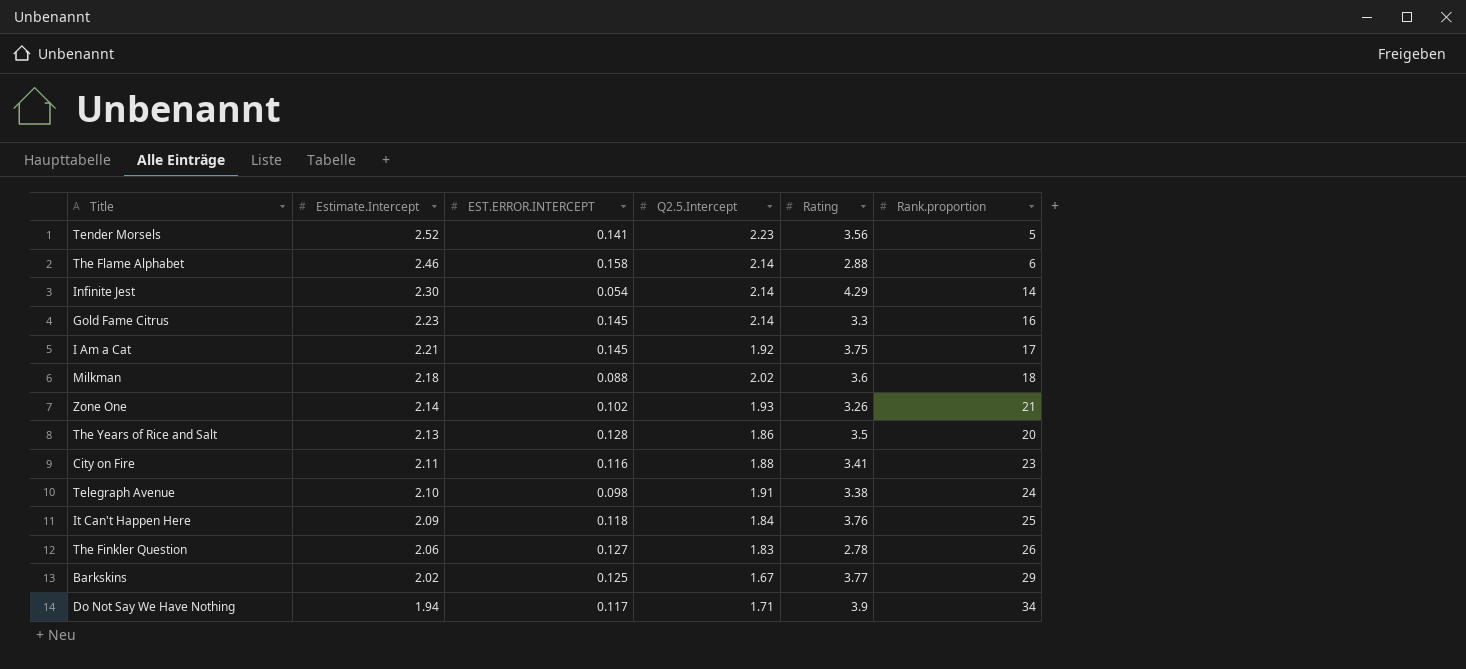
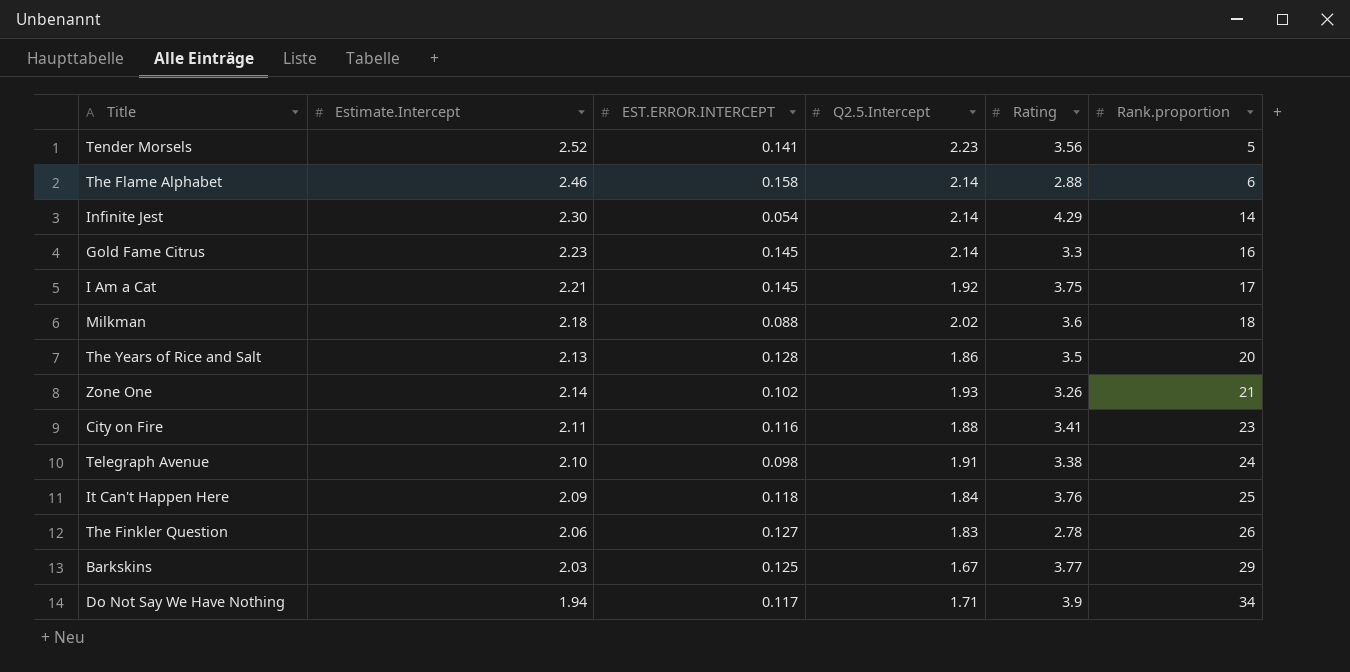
row order: Estimate.Intercept descending -> Rank.proportion ascending
Barkskins | Estimate.Intercept: 2.02 -> 2.03

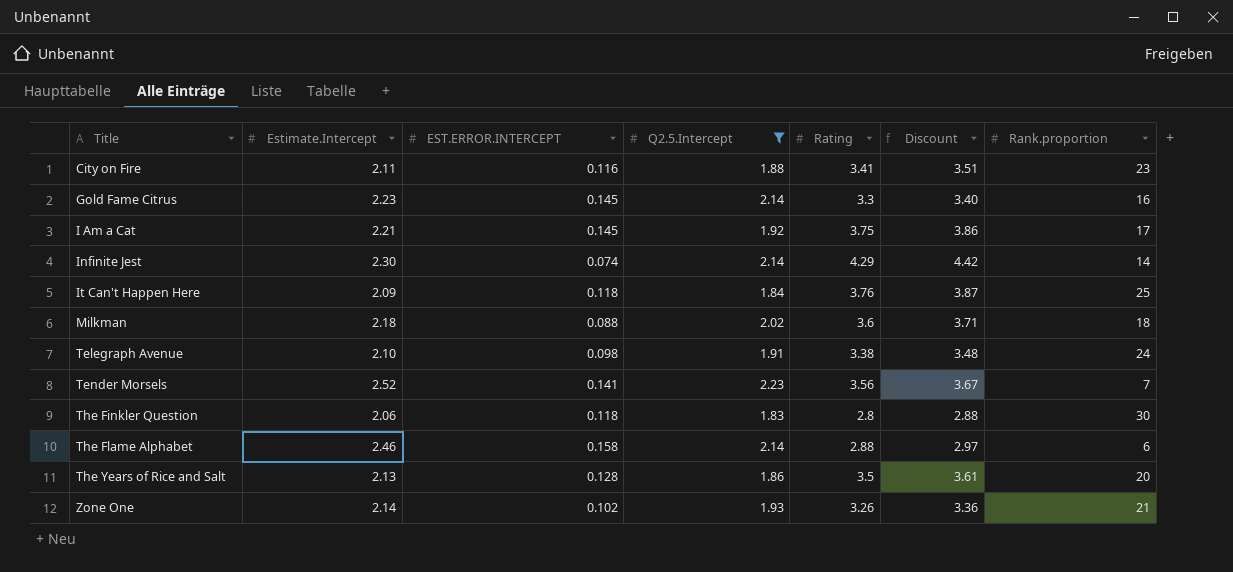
filter: none -> Q2.5.Intercept >= 1.83
row order: Rank.proportion ascending -> Title ascending
column Discount | formula: none -> [Rating] * 1.03
Infinite Jest | EST.ERROR.INTERCEPT: 0.054 -> 0.074
Tender Morsels | Rank.proportion: 5 -> 7
The Finkler Question | EST.ERROR.INTERCEPT: 0.127 -> 0.118
The Finkler Question | Rating: 2.78 -> 2.8
The Finkler Question | Rank.proportion: 26 -> 30

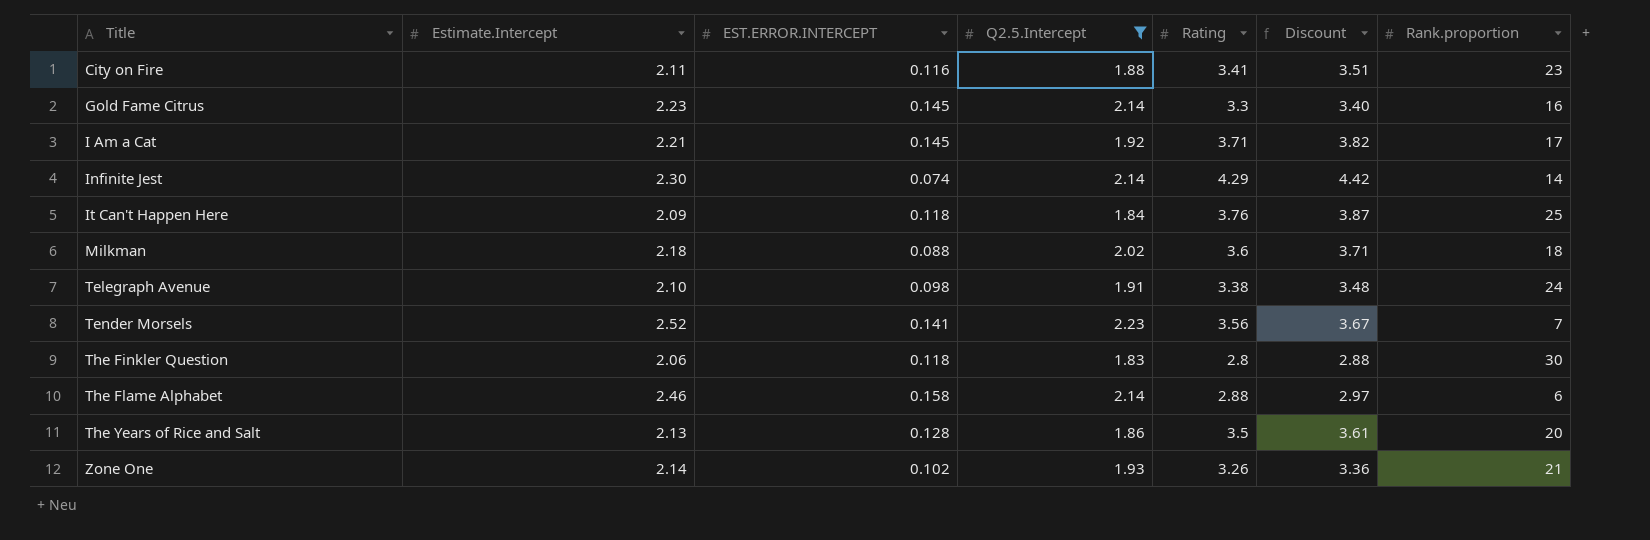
I Am a Cat | Rating: 3.75 -> 3.71
I Am a Cat | Discount: 3.86 -> 3.82

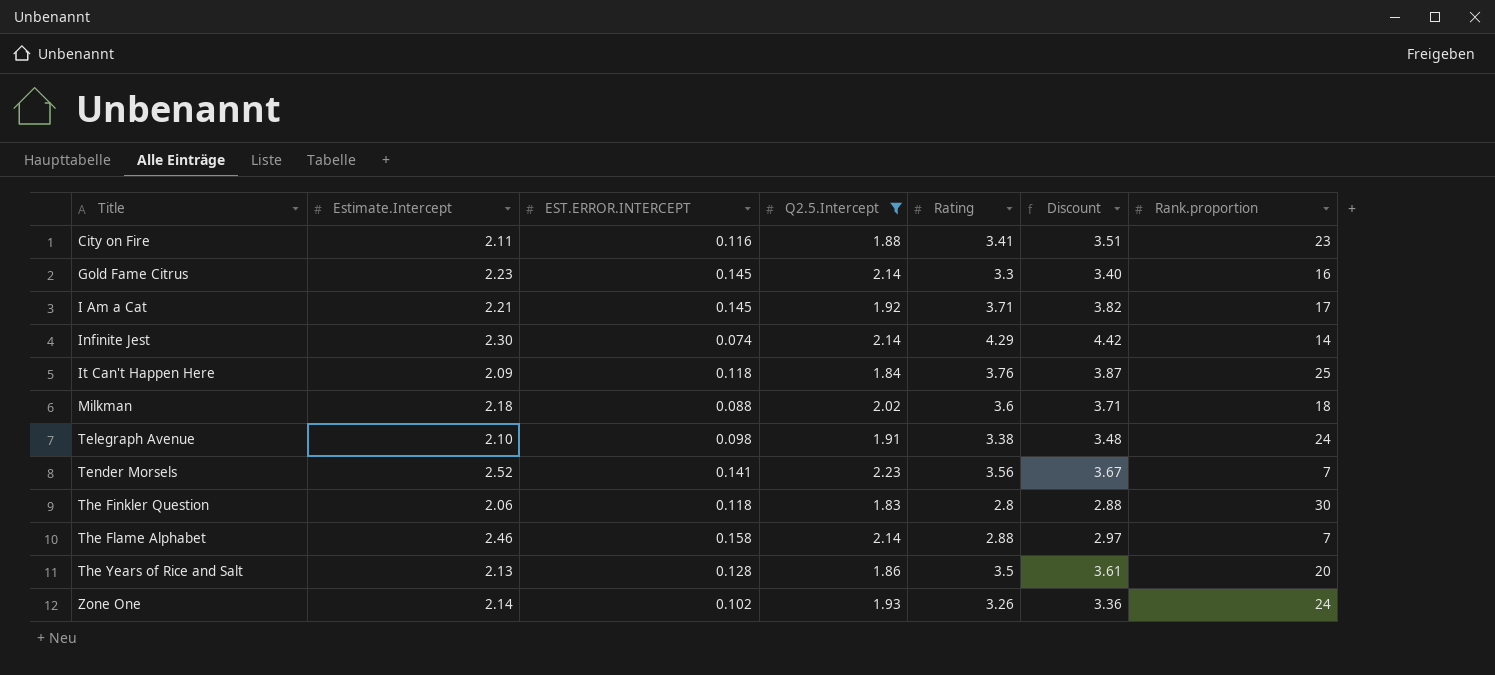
The Flame Alphabet | Rank.proportion: 6 -> 7
Zone One | Rank.proportion: 21 -> 24

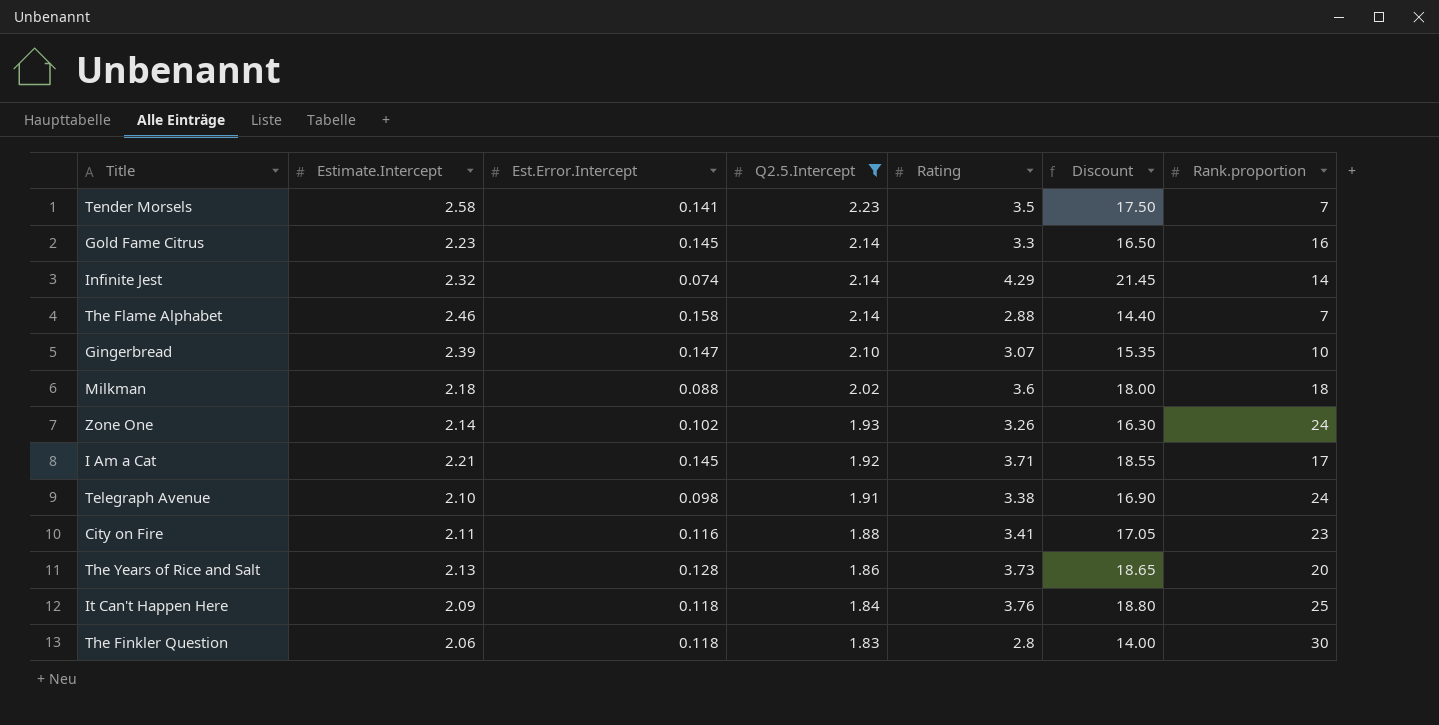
row order: Title ascending -> Q2.5.Intercept descending
column name: EST.ERROR.INTERCEPT -> Est.Error.Intercept
column Discount | formula: [Rating] * 1.03 -> [Rating] * 5
Tender Morsels | Estimate.Intercept: 2.52 -> 2.58
Tender Morsels | Rating: 3.56 -> 3.5
Infinite Jest | Estimate.Intercept: 2.30 -> 2.32
row Gingerbread: none -> 2.39 | 0.147 | 2.10 | 3.07 | 15.35 | 10
The Years of Rice and Salt | Rating: 3.5 -> 3.73

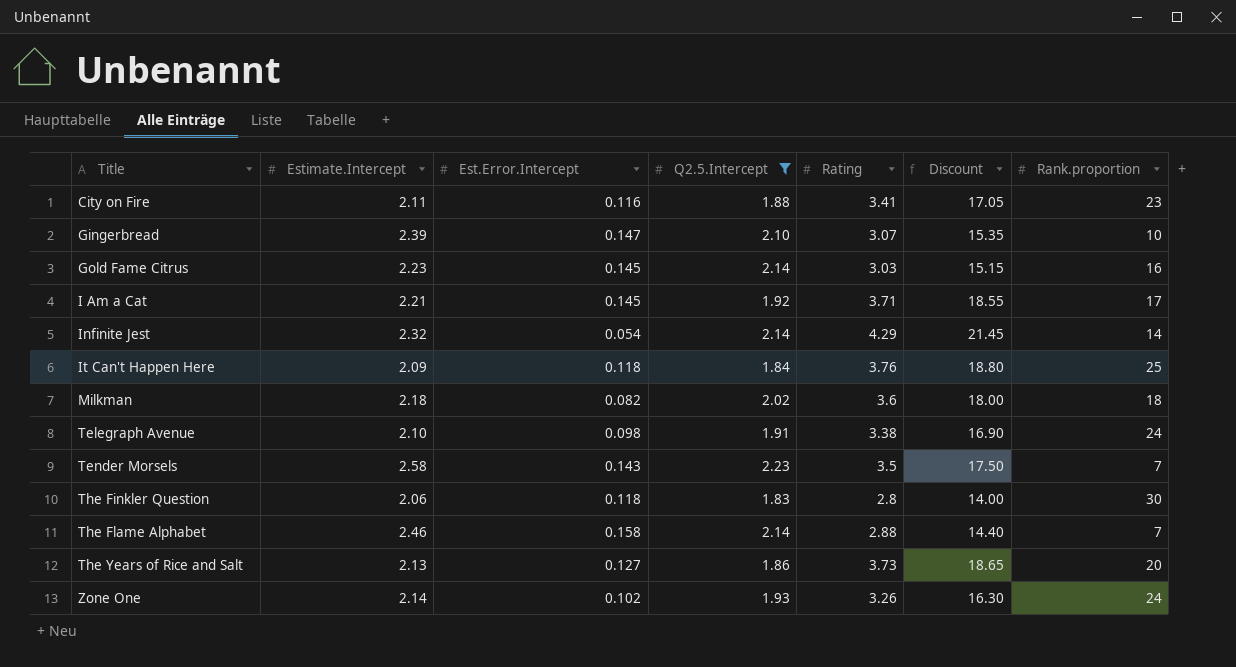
row order: Q2.5.Intercept descending -> Title ascending
Gold Fame Citrus | Rating: 3.3 -> 3.03
Gold Fame Citrus | Discount: 16.50 -> 15.15
Infinite Jest | Est.Error.Intercept: 0.074 -> 0.054
Milkman | Est.Error.Intercept: 0.088 -> 0.082
Tender Morsels | Est.Error.Intercept: 0.141 -> 0.143
The Years of Rice and Salt | Est.Error.Intercept: 0.128 -> 0.127

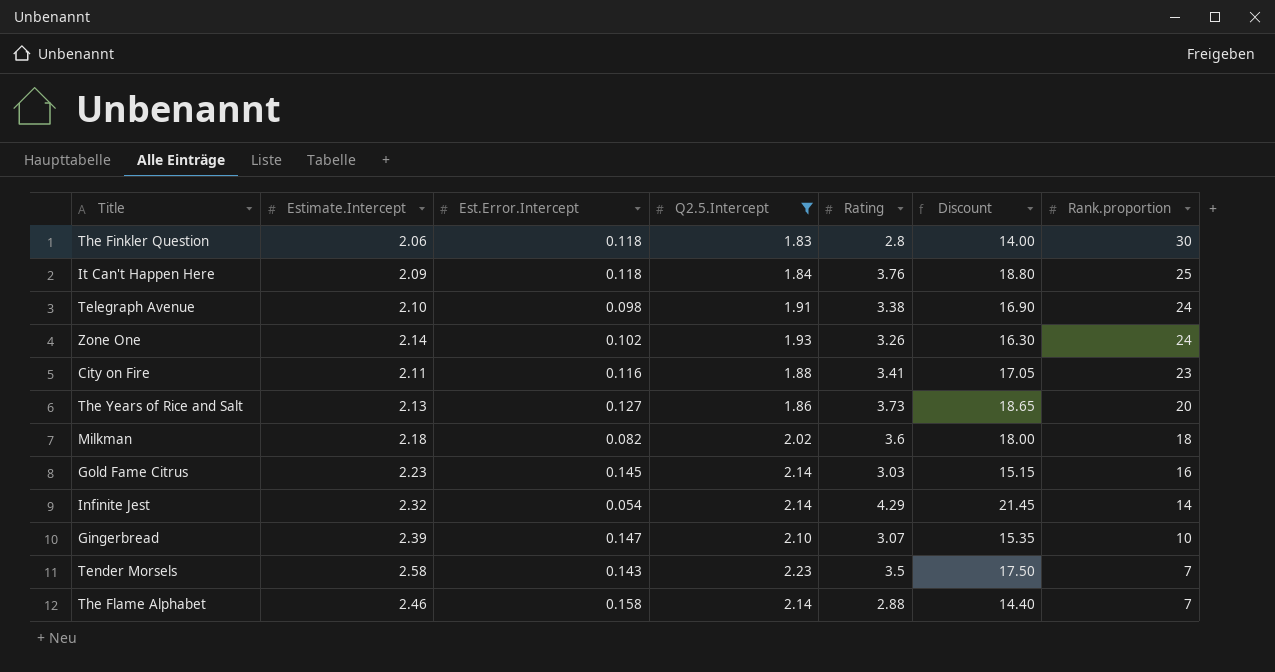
row order: Title ascending -> Rank.proportion descending
row I Am a Cat: 2.21 | 0.145 | 1.92 | 3.71 | 18.55 | 17 -> none

